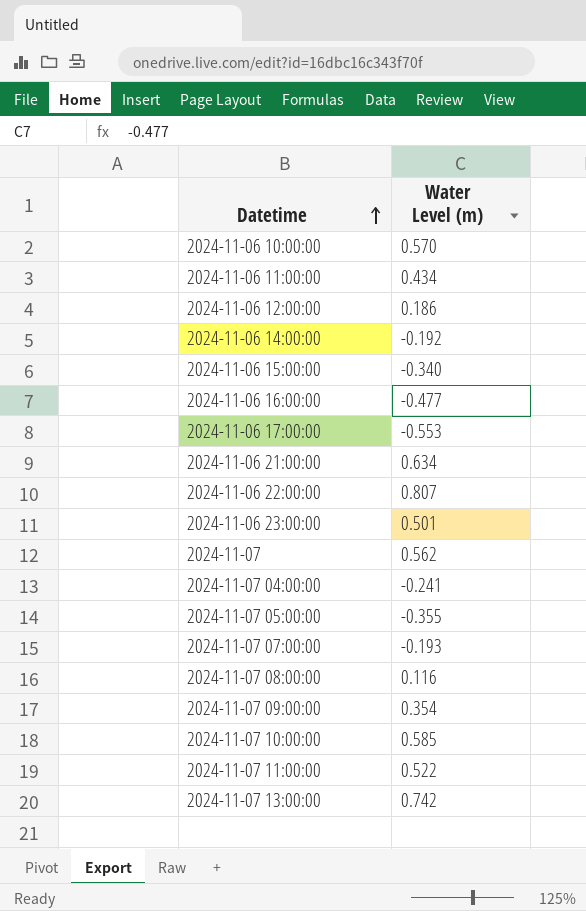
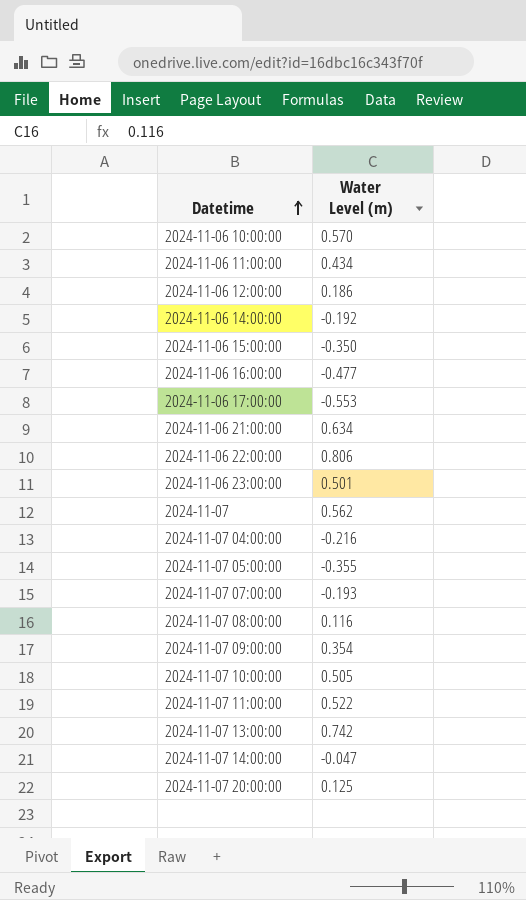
2024-11-06 15:00:00 | Water Level (m): -0.340 -> -0.350
2024-11-06 22:00:00 | Water Level (m): 0.807 -> 0.806
2024-11-07 04:00:00 | Water Level (m): -0.241 -> -0.216
2024-11-07 10:00:00 | Water Level (m): 0.585 -> 0.505
row 2024-11-07 14:00:00: none -> -0.047
row 2024-11-07 20:00:00: none -> 0.125

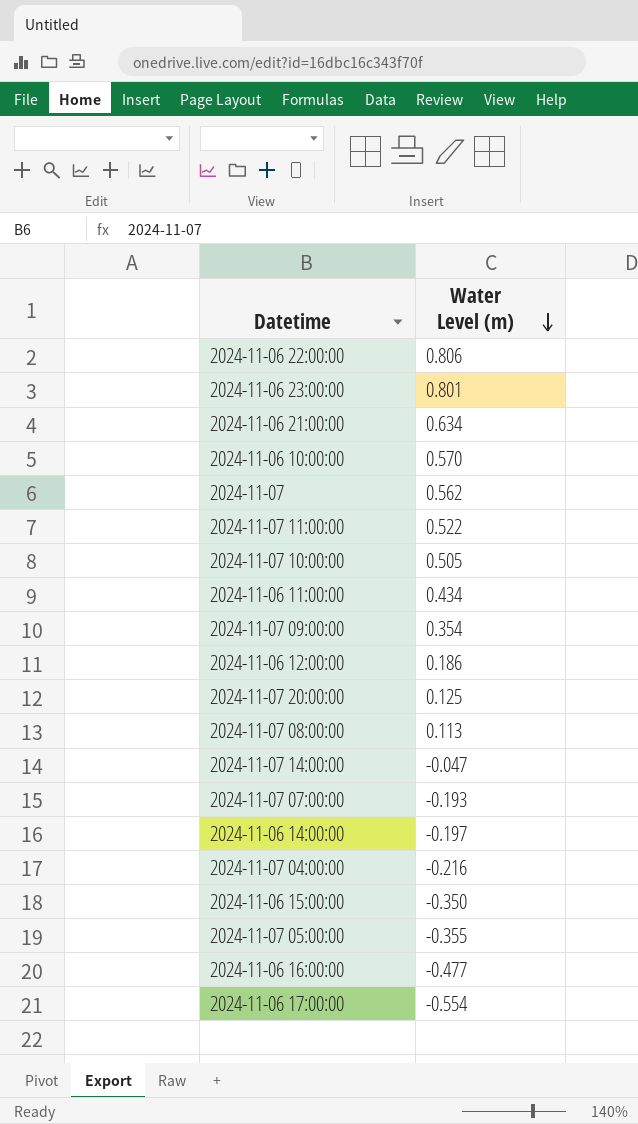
row order: Datetime ascending -> Water Level (m) descending
row 2024-11-07 13:00:00: 0.742 -> none
2024-11-06 23:00:00 | Water Level (m): 0.501 -> 0.801
2024-11-07 08:00:00 | Water Level (m): 0.116 -> 0.113
2024-11-06 14:00:00 | Water Level (m): -0.192 -> -0.197
2024-11-06 17:00:00 | Water Level (m): -0.553 -> -0.554

